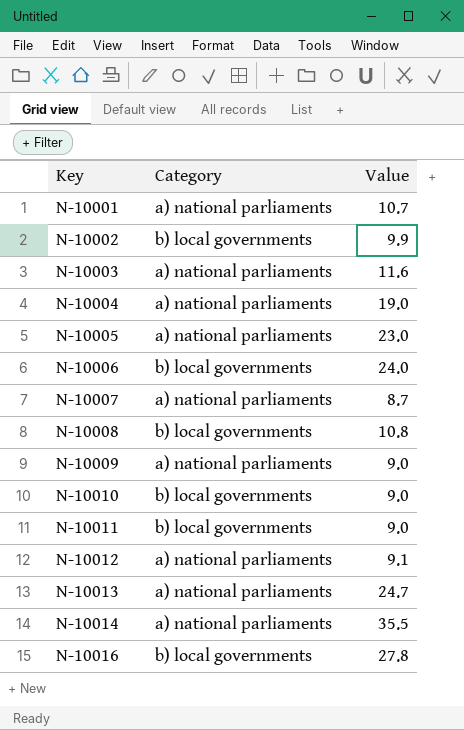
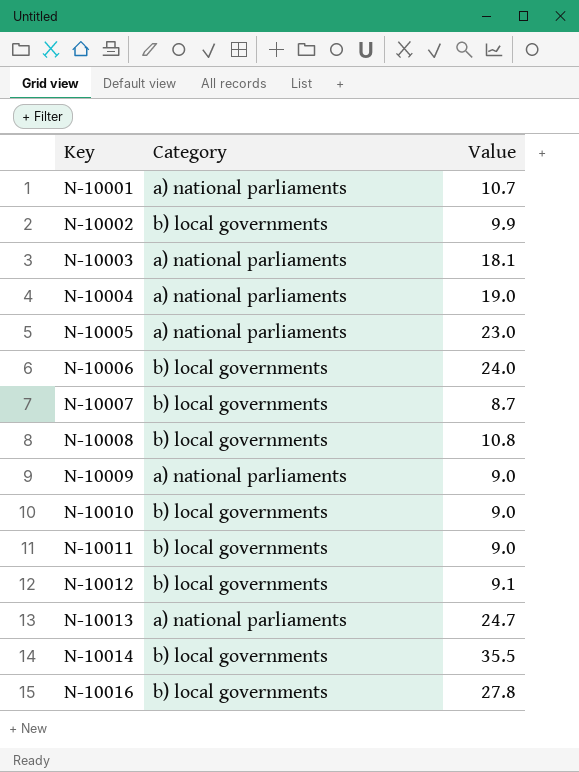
N-10003 | Value: 11.6 -> 18.1
N-10007 | Category: a) national parliaments -> b) local governments
N-10012 | Category: a) national parliaments -> b) local governments
N-10014 | Category: a) national parliaments -> b) local governments

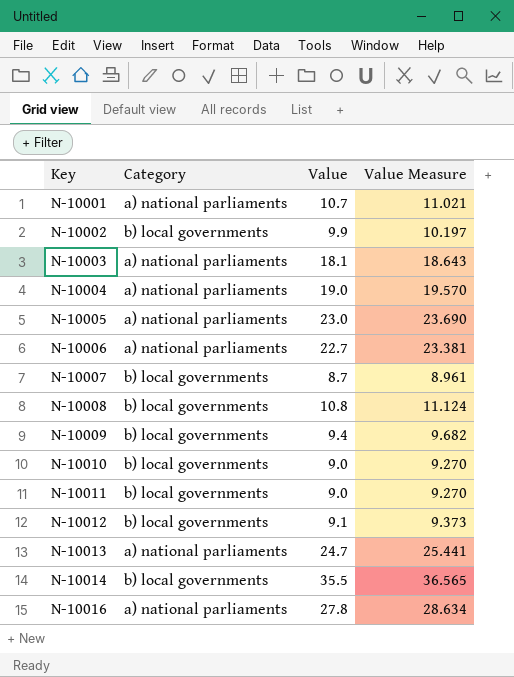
column Value Measure | formula: none -> [Value] * 1.03
N-10006 | Category: b) local governments -> a) national parliaments
N-10006 | Value: 24.0 -> 22.7
N-10009 | Category: a) national parliaments -> b) local governments
N-10009 | Value: 9.0 -> 9.4
N-10016 | Category: b) local governments -> a) national parliaments

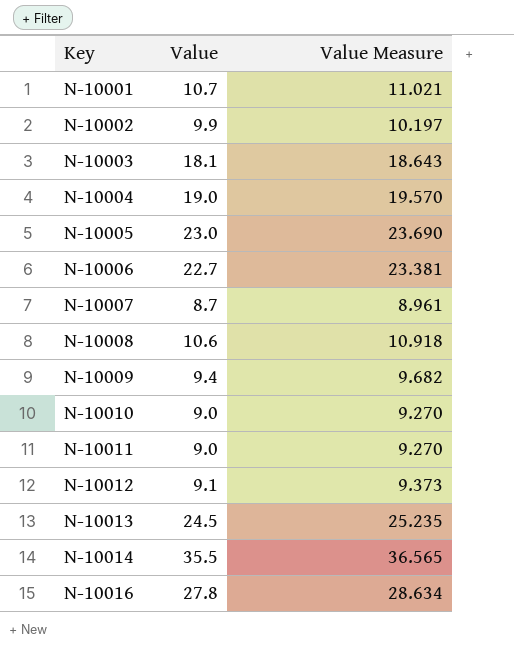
column Category | position: 2 -> none
N-10008 | Value: 10.8 -> 10.6
N-10008 | Value Measure: 11.124 -> 10.918
N-10013 | Value: 24.7 -> 24.5
N-10013 | Value Measure: 25.441 -> 25.235

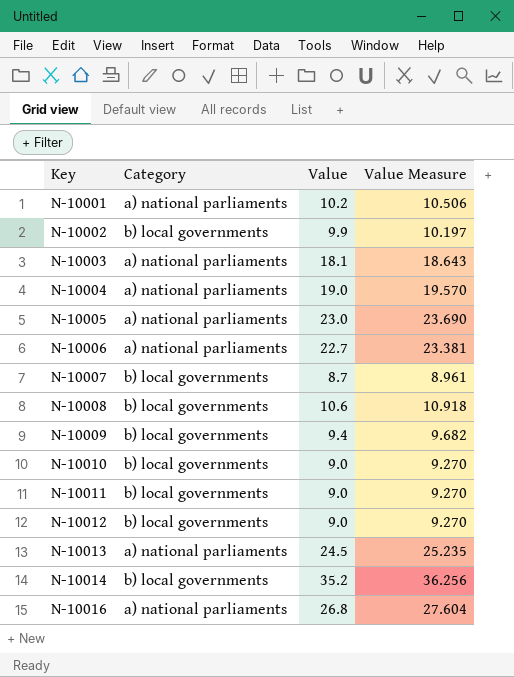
column Category | position: none -> 2
N-10001 | Value: 10.7 -> 10.2
N-10001 | Value Measure: 11.021 -> 10.506
N-10012 | Value: 9.1 -> 9.0
N-10012 | Value Measure: 9.373 -> 9.270
N-10014 | Value: 35.5 -> 35.2
N-10014 | Value Measure: 36.565 -> 36.256
N-10016 | Value: 27.8 -> 26.8
N-10016 | Value Measure: 28.634 -> 27.604

